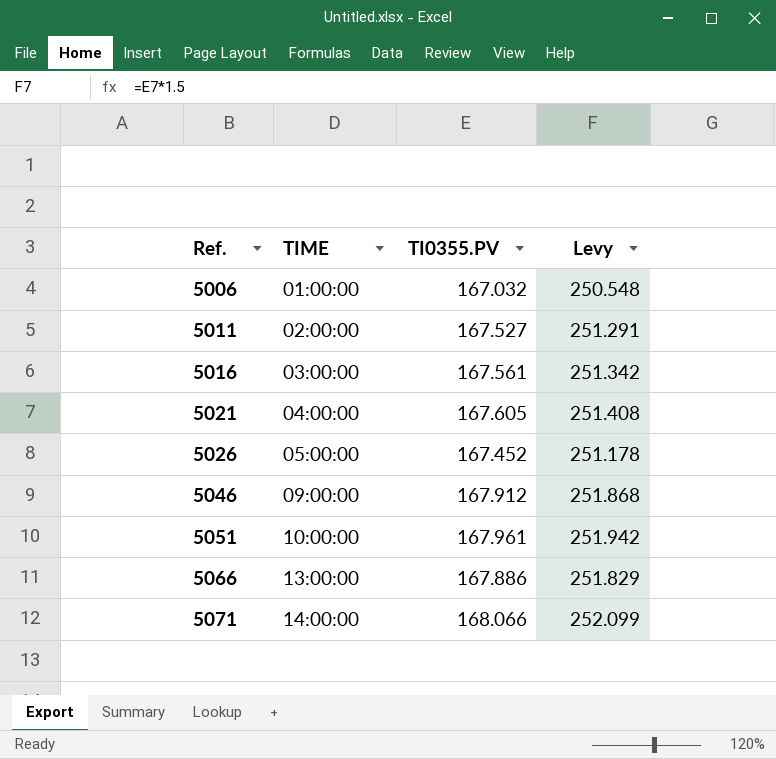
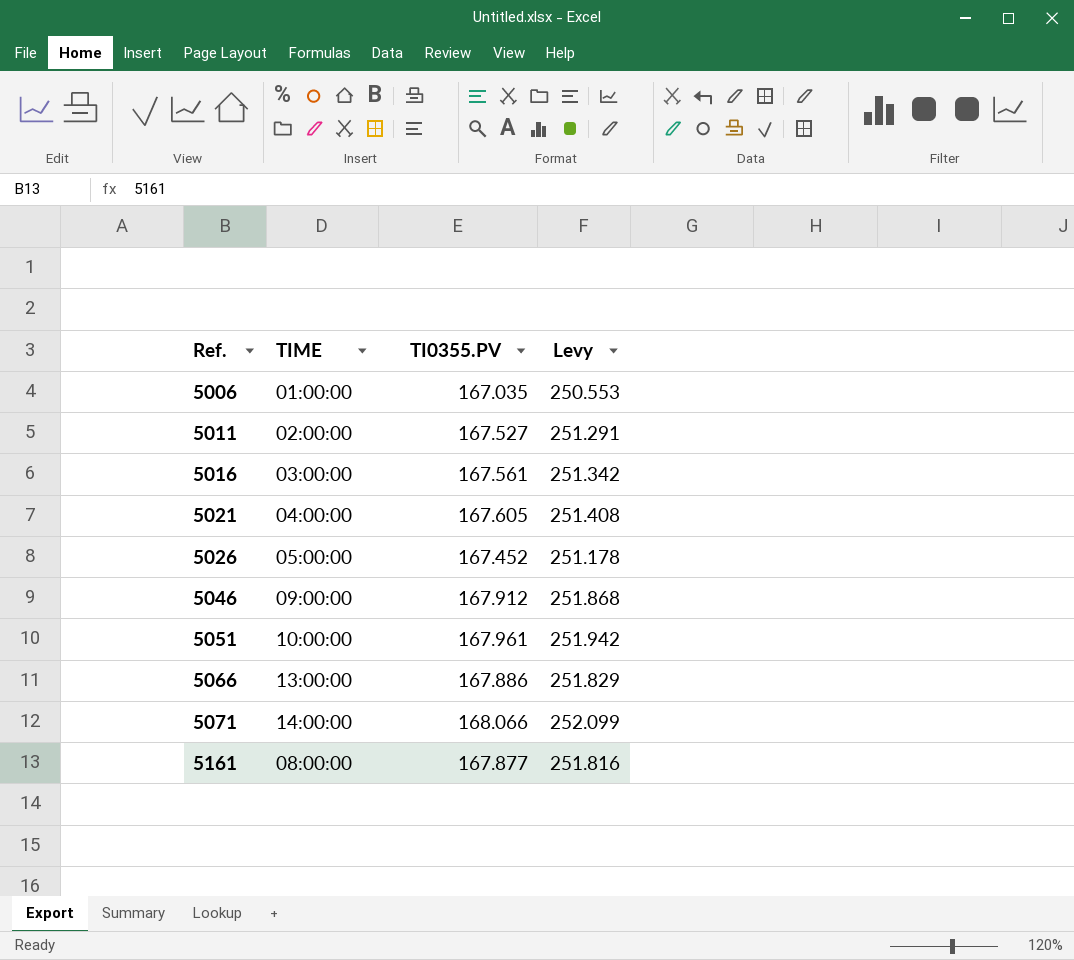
5006 | TI0355.PV: 167.032 -> 167.035
5006 | Levy: 250.548 -> 250.553
row 5161: none -> 08:00:00 | 167.877 | 251.816

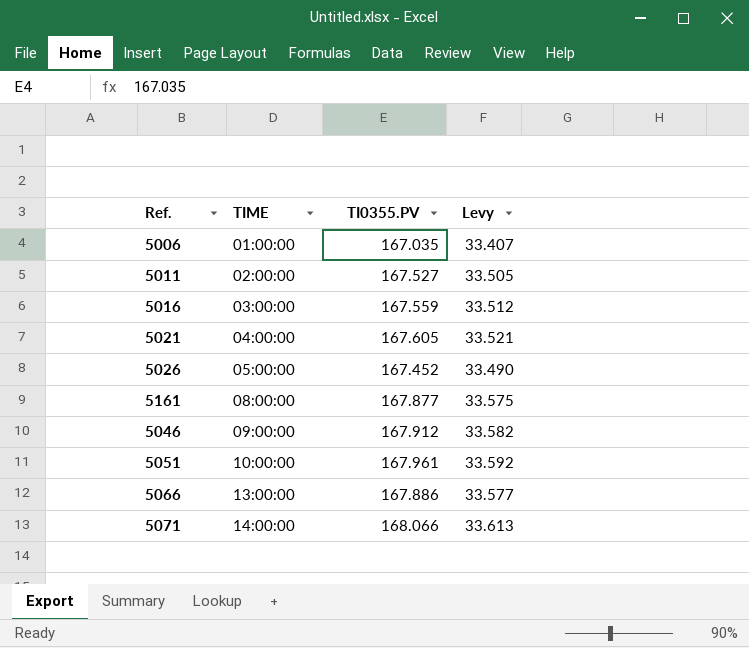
row order: Ref. ascending -> TIME ascending
column Levy | formula: [TI0355.PV] * 1.5 -> [TI0355.PV] * 0.2
5016 | TI0355.PV: 167.561 -> 167.559

